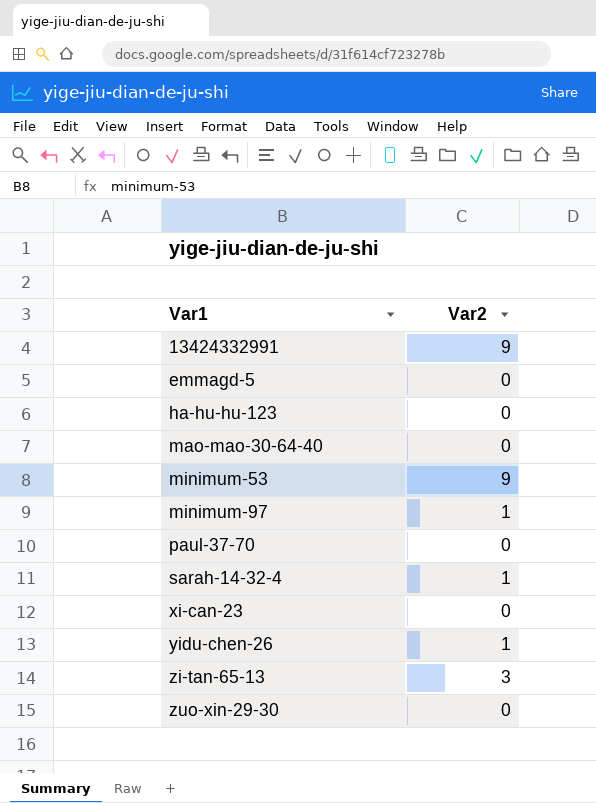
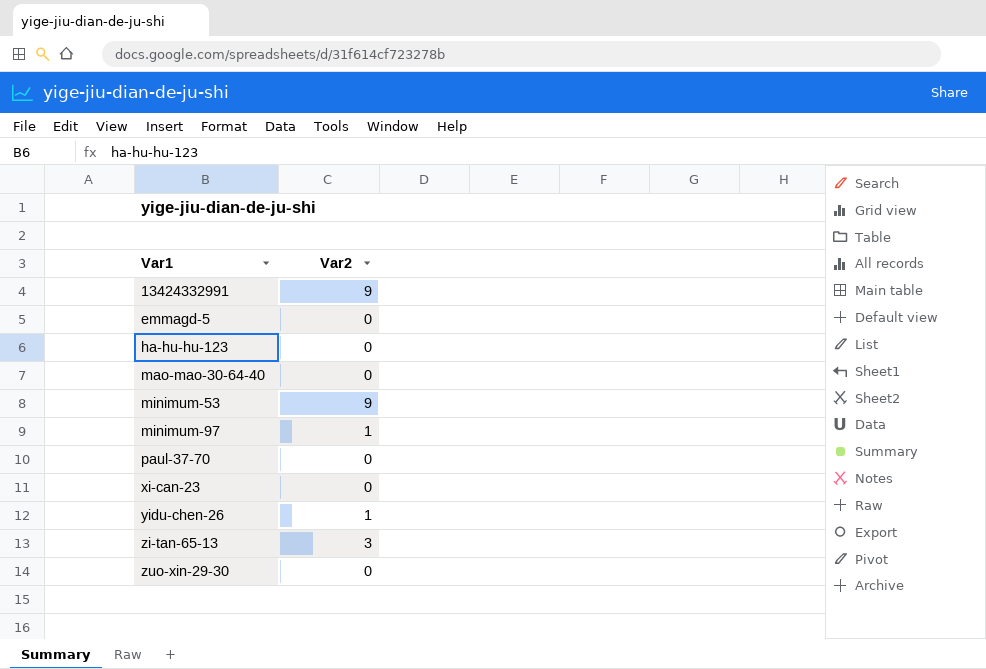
row sarah-14-32-4: 1 -> none

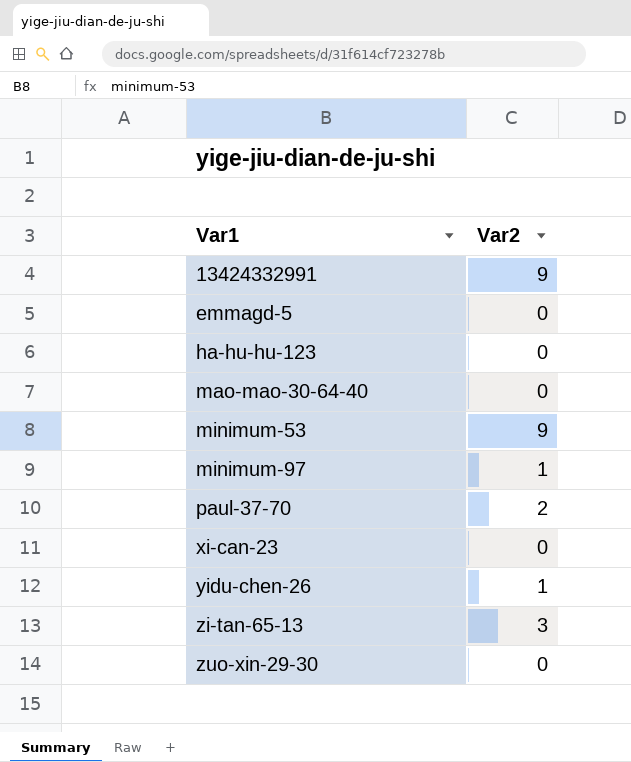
paul-37-70 | Var2: 0 -> 2

